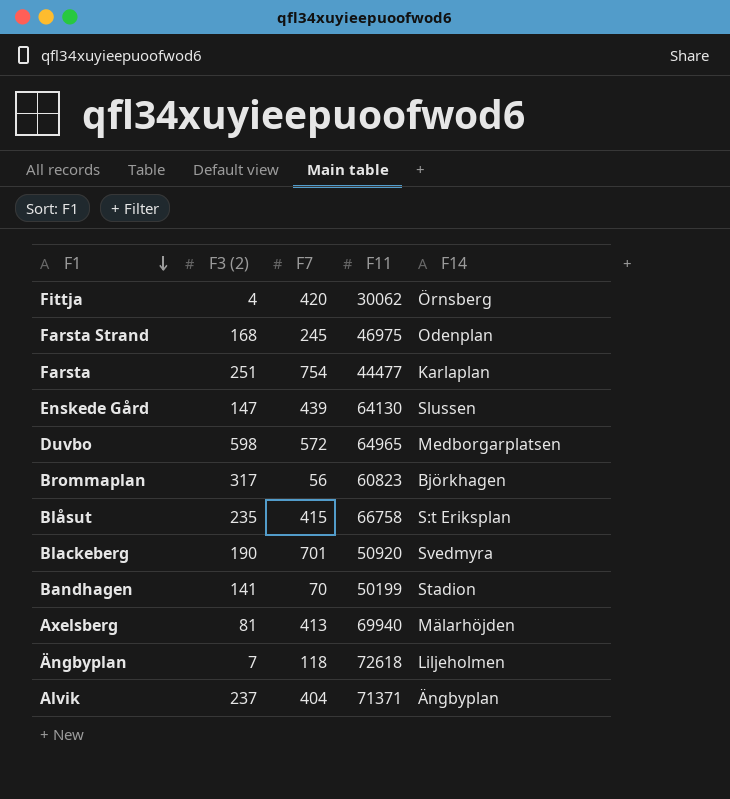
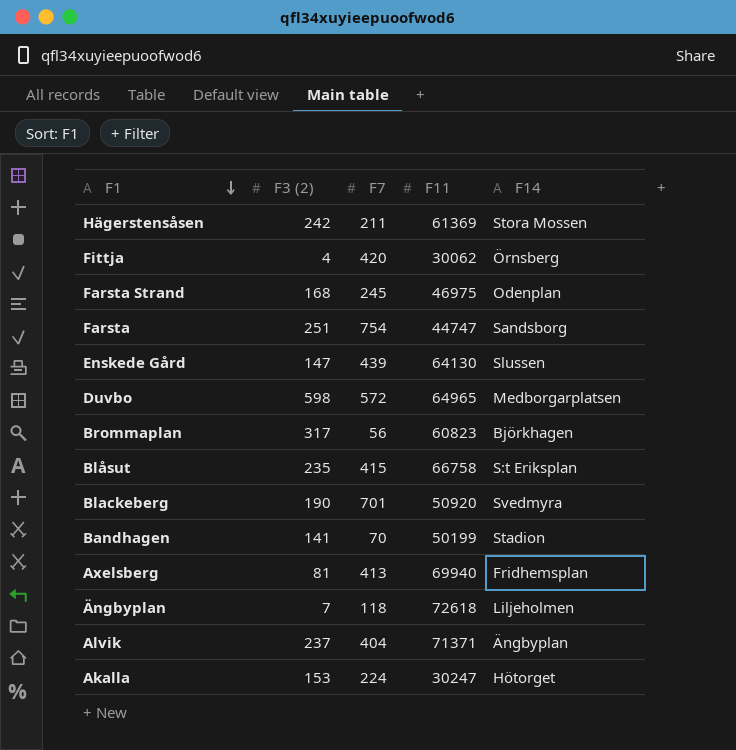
row Hägerstensåsen: none -> 242 | 211 | 61369 | Stora Mossen
Farsta | F11: 44477 -> 44747
Farsta | F14: Karlaplan -> Sandsborg
Axelsberg | F14: Mälarhöjden -> Fridhemsplan
row Akalla: none -> 153 | 224 | 30247 | Hötorget

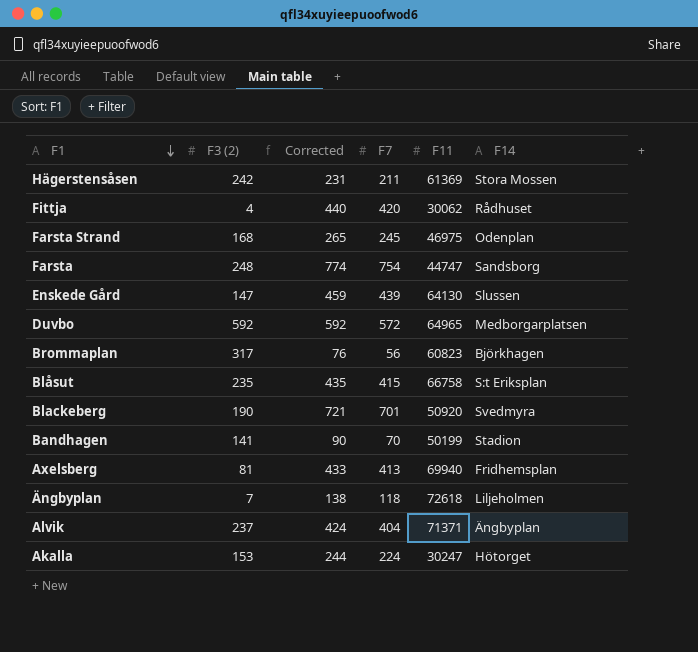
column Corrected | formula: none -> [F7] + 20
Fittja | F14: Örnsberg -> Rådhuset
Farsta | F3 (2): 251 -> 248
Duvbo | F3 (2): 598 -> 592

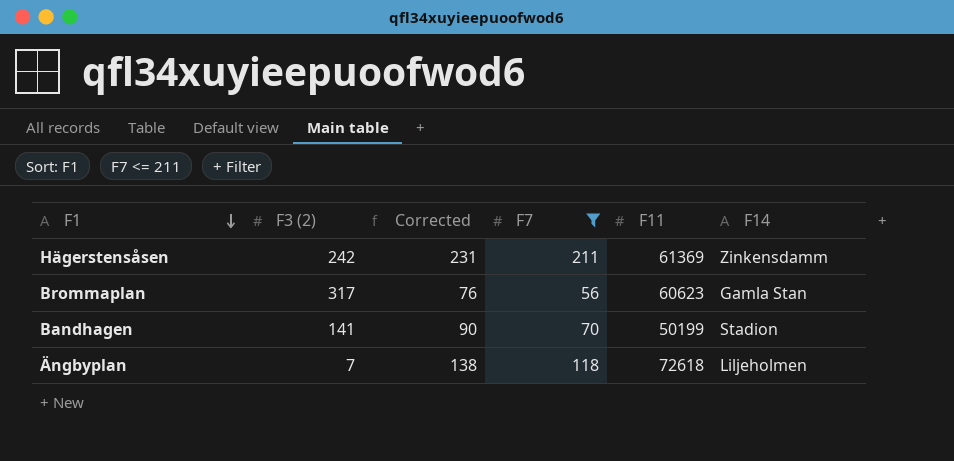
filter: none -> F7 <= 211
Hägerstensåsen | F14: Stora Mossen -> Zinkensdamm
Brommaplan | F11: 60823 -> 60623
Brommaplan | F14: Björkhagen -> Gamla Stan

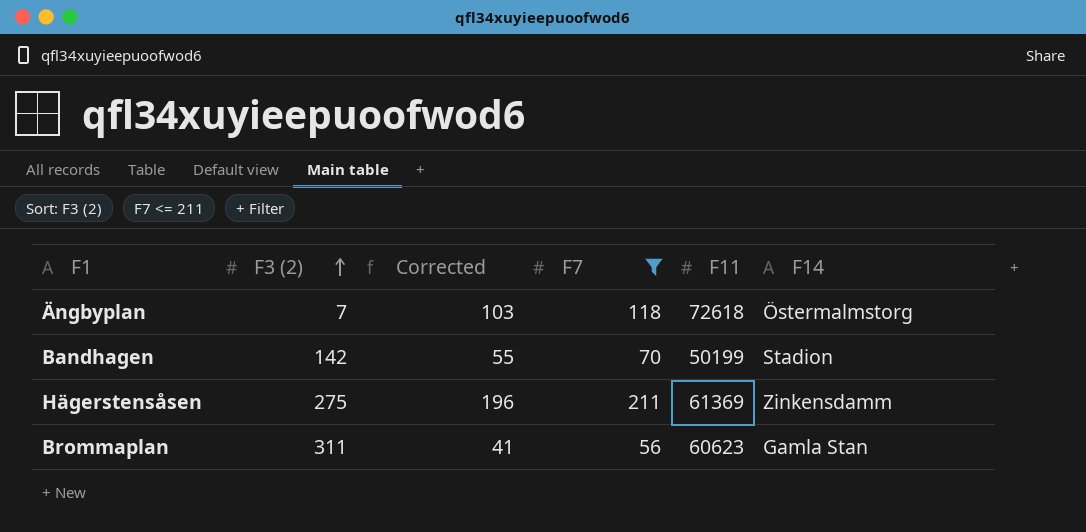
row order: F1 descending -> F3 (2) ascending
column Corrected | formula: [F7] + 20 -> [F7] - 15
Ängbyplan | F14: Liljeholmen -> Östermalmstorg
Bandhagen | F3 (2): 141 -> 142
Hägerstensåsen | F3 (2): 242 -> 275
Brommaplan | F3 (2): 317 -> 311

